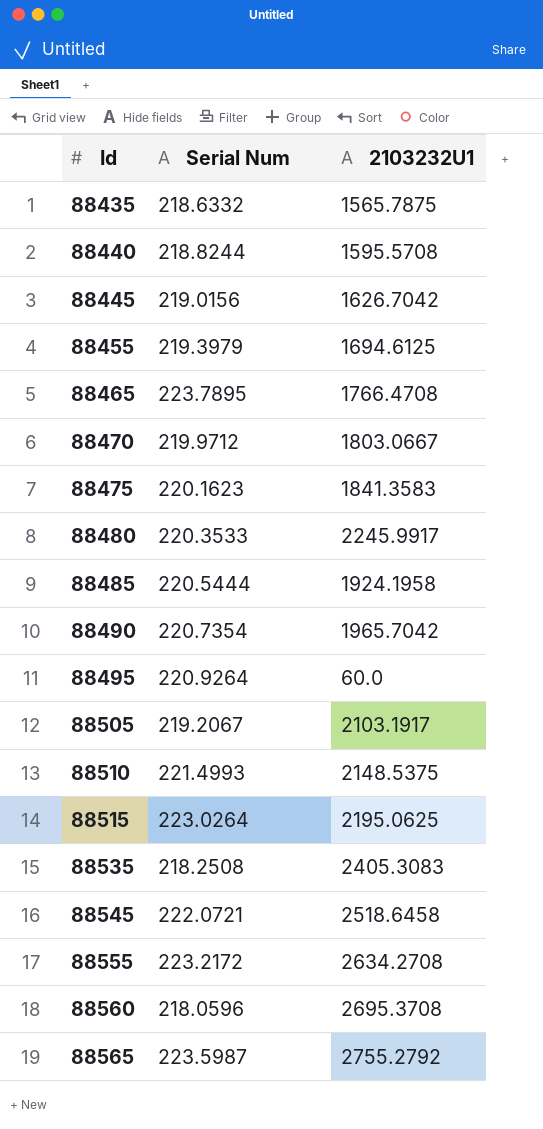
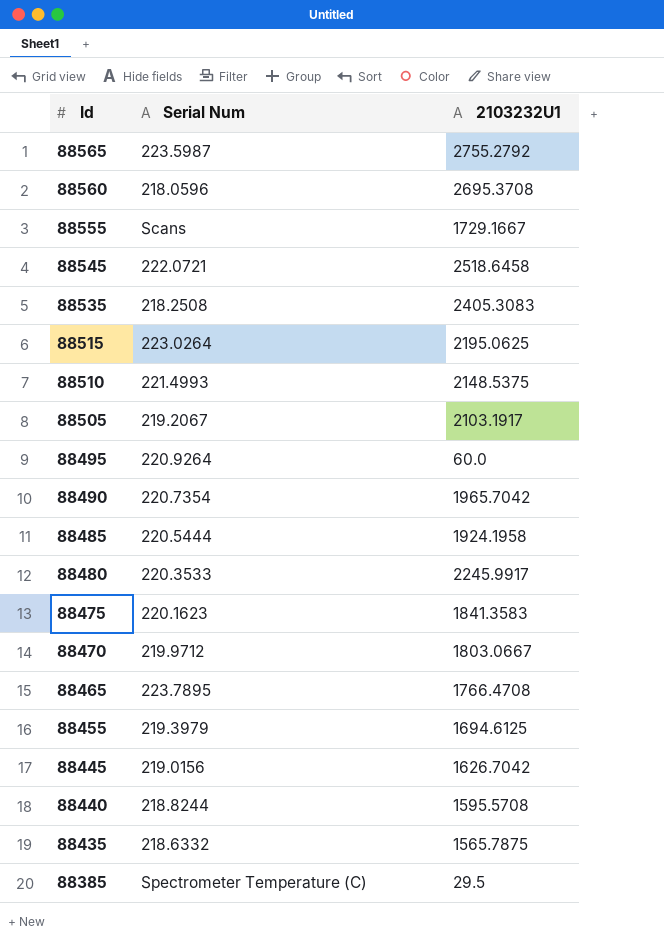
row order: Id ascending -> Id descending
88555 | Serial Num: 223.2172 -> Scans
88555 | 2103232U1: 2634.2708 -> 1729.1667
row 88385: none -> Spectrometer Temperature (C) | 29.5

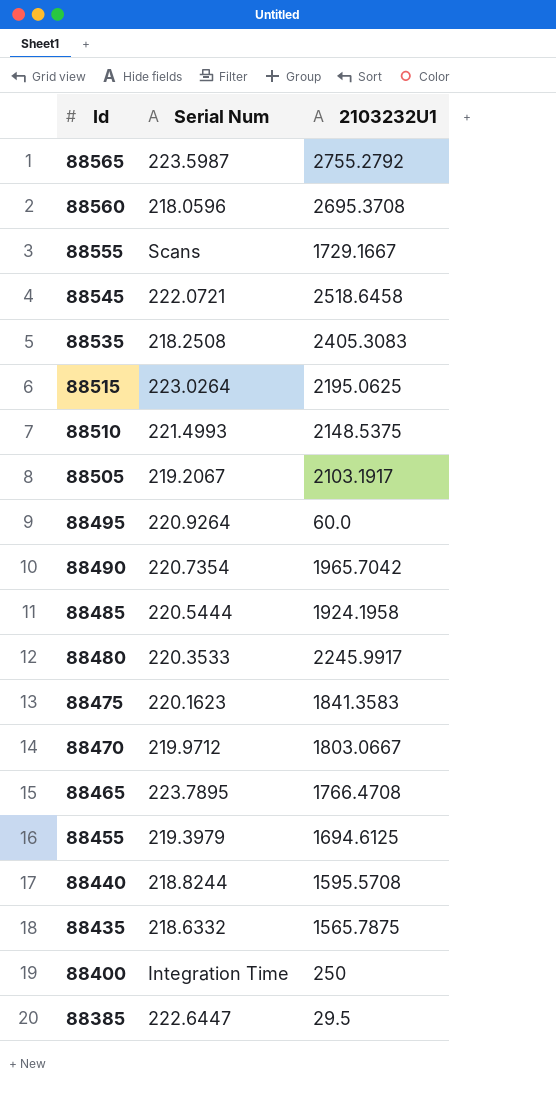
row 88445: 219.0156 | 1626.7042 -> none
row 88400: none -> Integration Time | 250
88385 | Serial Num: Spectrometer Temperature (C) -> 222.6447

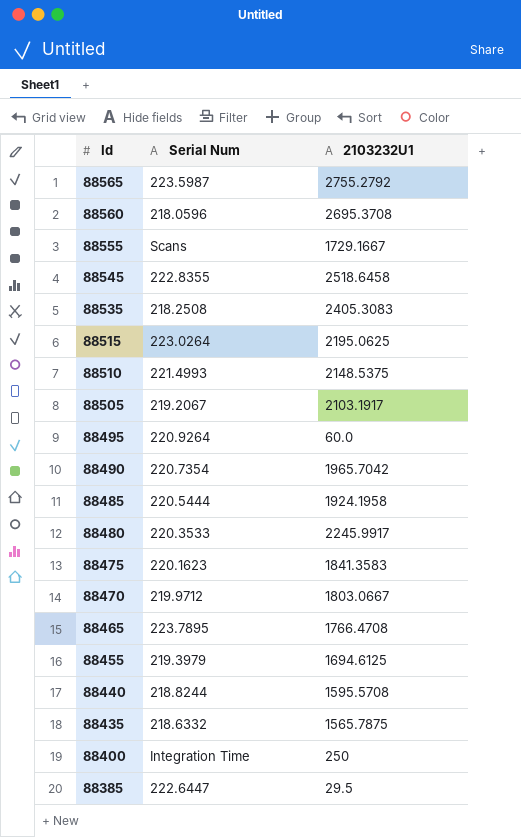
88545 | Serial Num: 222.0721 -> 222.8355

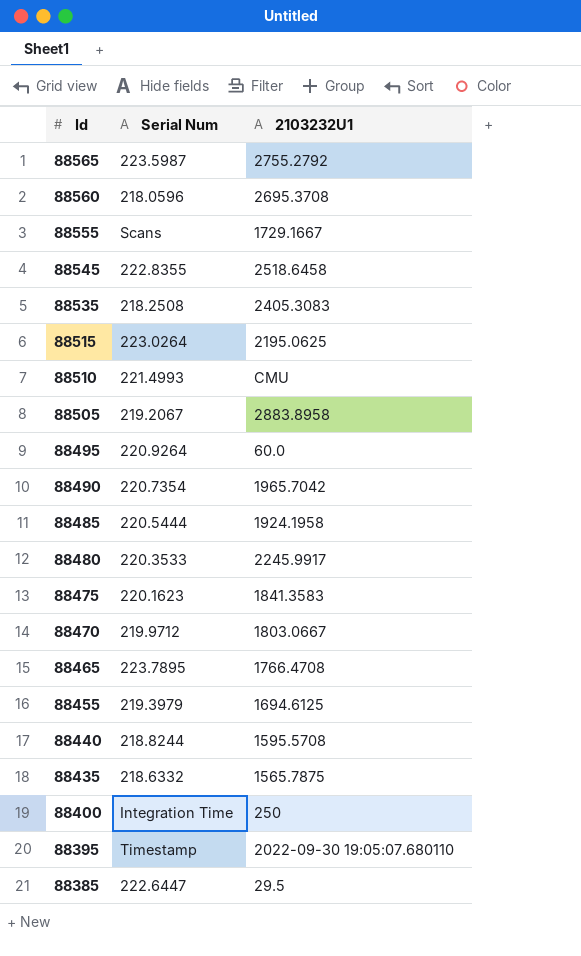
88510 | 2103232U1: 2148.5375 -> CMU
88505 | 2103232U1: 2103.1917 -> 2883.8958
row 88395: none -> Timestamp | 2022-09-30 19:05:07.680110

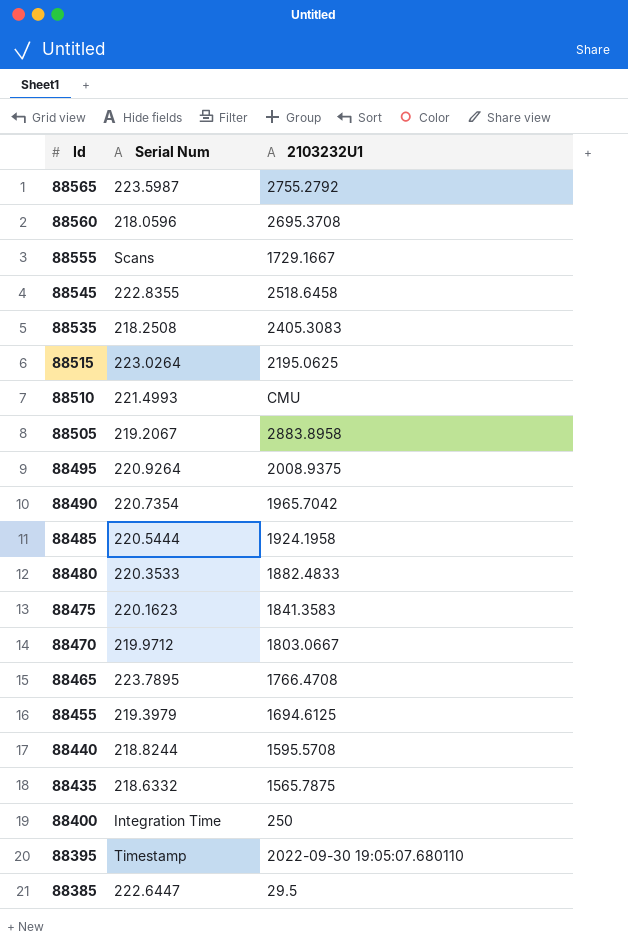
88495 | 2103232U1: 60.0 -> 2008.9375
88480 | 2103232U1: 2245.9917 -> 1882.4833

